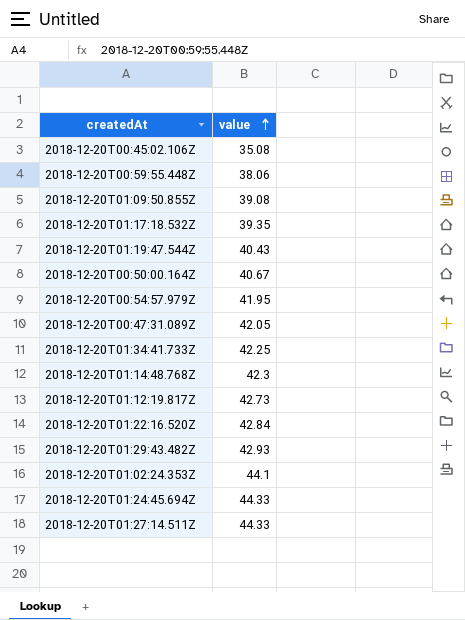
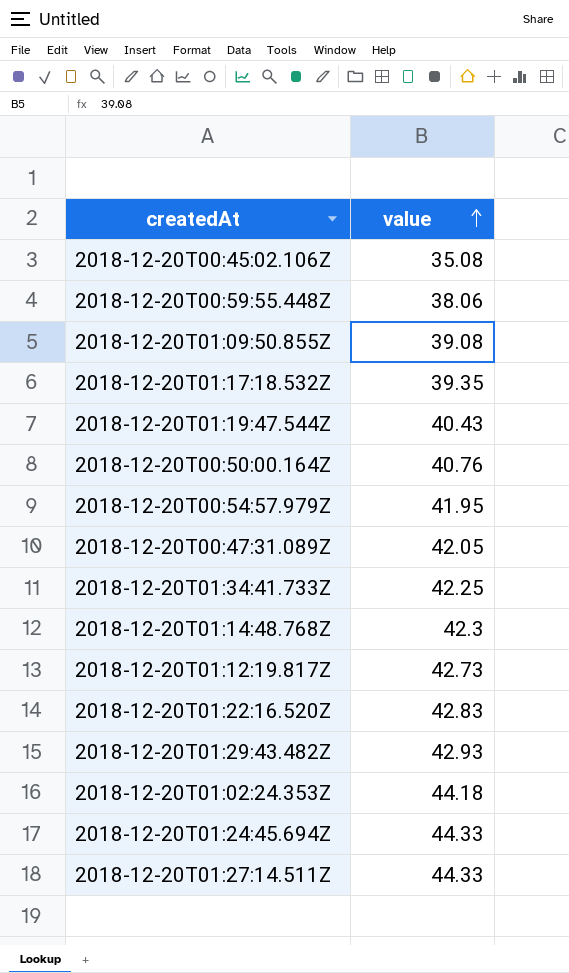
2018-12-20T00:50:00.164Z | value: 40.67 -> 40.76
2018-12-20T01:22:16.520Z | value: 42.84 -> 42.83
2018-12-20T01:02:24.353Z | value: 44.1 -> 44.18

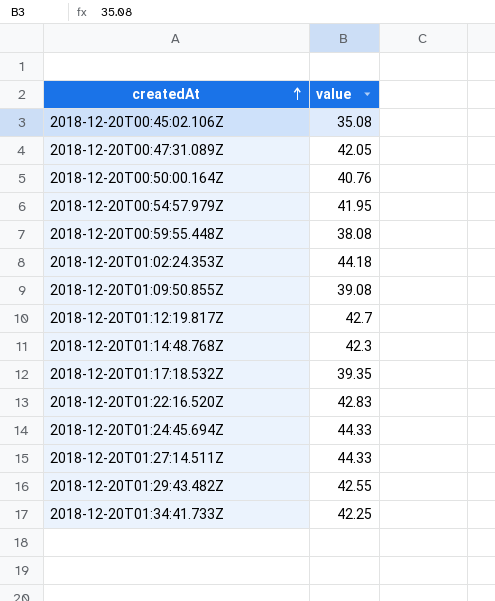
row order: value ascending -> createdAt ascending
row 2018-12-20T01:19:47.544Z: 40.43 -> none
2018-12-20T00:59:55.448Z | value: 38.06 -> 38.08
2018-12-20T01:12:19.817Z | value: 42.73 -> 42.7
2018-12-20T01:29:43.482Z | value: 42.93 -> 42.55

